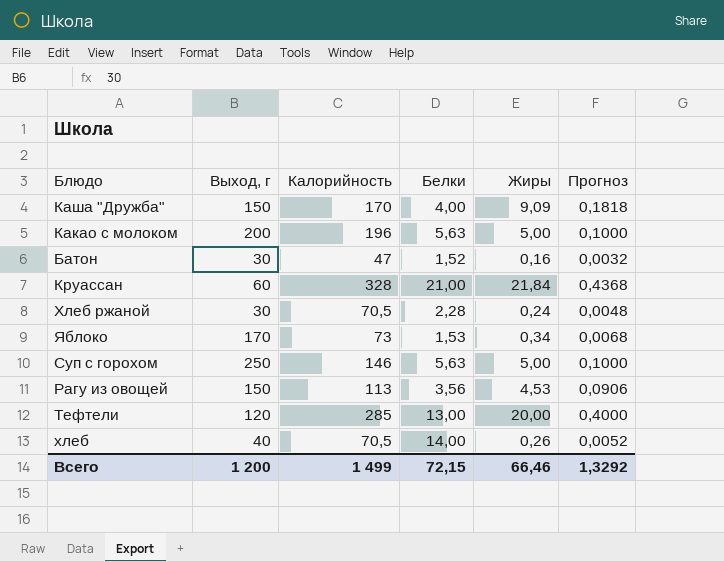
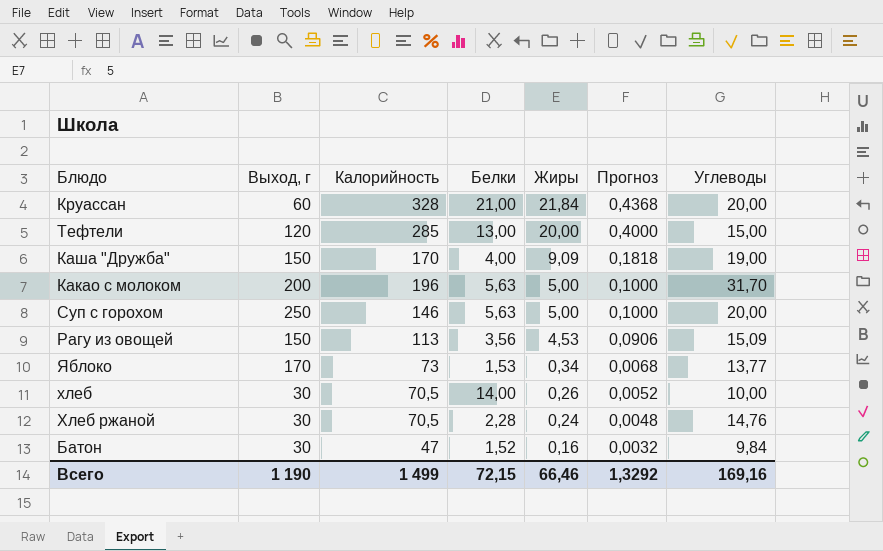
row order: none -> Жиры descending
column Углеводы | position: none -> 7
хлеб | Выход, г: 40 -> 30
Всего | Выход, г: 1 200 -> 1 190

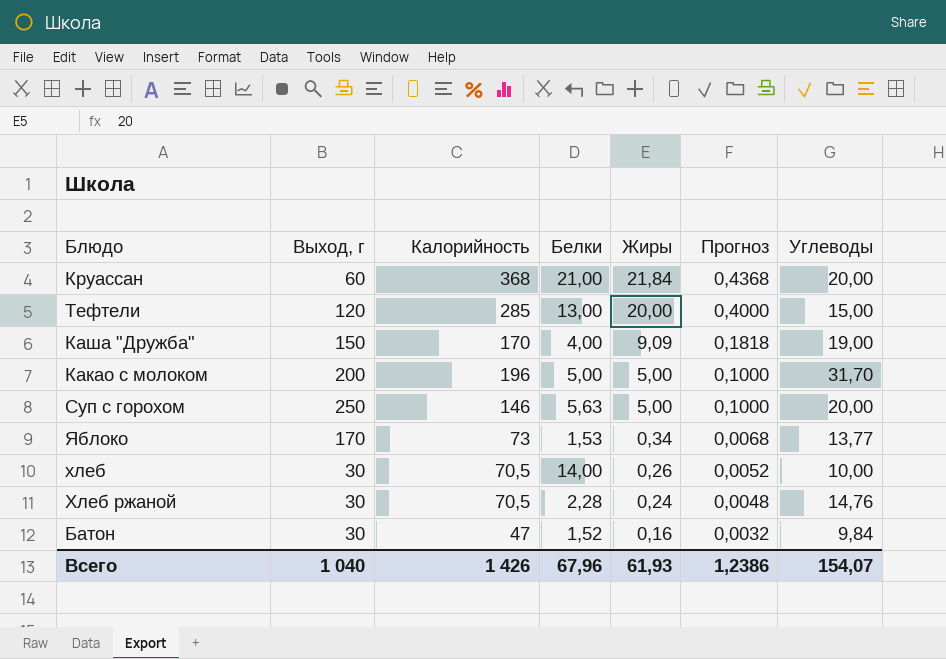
row Рагу из овощей: 150 | 113 | 3,56 | 4,53 | 0,0906 | 15,09 -> none
Круассан | Калорийность: 328 -> 368
Какао с молоком | Белки: 5,63 -> 5,00
Всего | Выход, г: 1 190 -> 1 040
Всего | Калорийность: 1 499 -> 1 426
Всего | Белки: 72,15 -> 67,96
Всего | Жиры: 66,46 -> 61,93
Всего | Прогноз: 1,3292 -> 1,2386
Всего | Углеводы: 169,16 -> 154,07

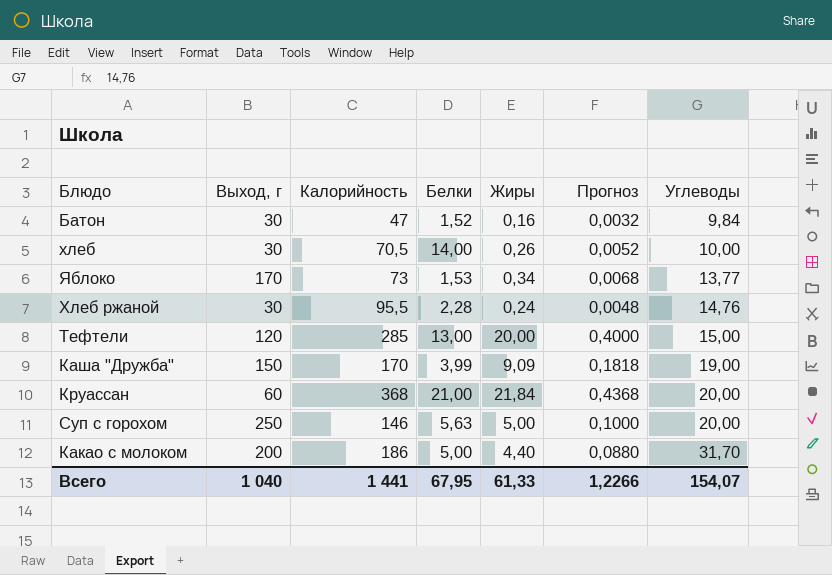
row order: Жиры descending -> Углеводы ascending
Хлеб ржаной | Калорийность: 70,5 -> 95,5
Каша "Дружба" | Белки: 4,00 -> 3,99
Какао с молоком | Калорийность: 196 -> 186
Какао с молоком | Жиры: 5,00 -> 4,40
Какао с молоком | Прогноз: 0,1000 -> 0,0880
Всего | Калорийность: 1 426 -> 1 441
Всего | Белки: 67,96 -> 67,95
Всего | Жиры: 61,93 -> 61,33
Всего | Прогноз: 1,2386 -> 1,2266

